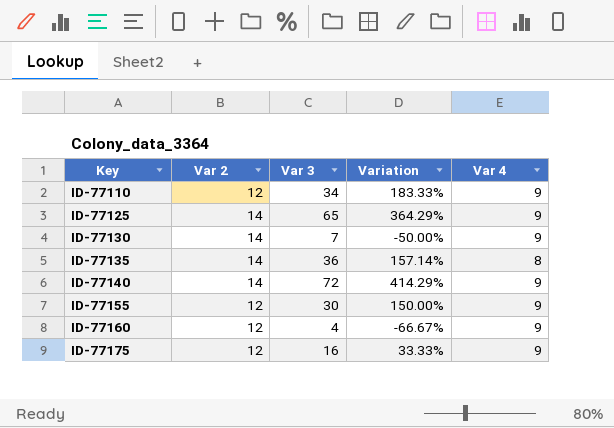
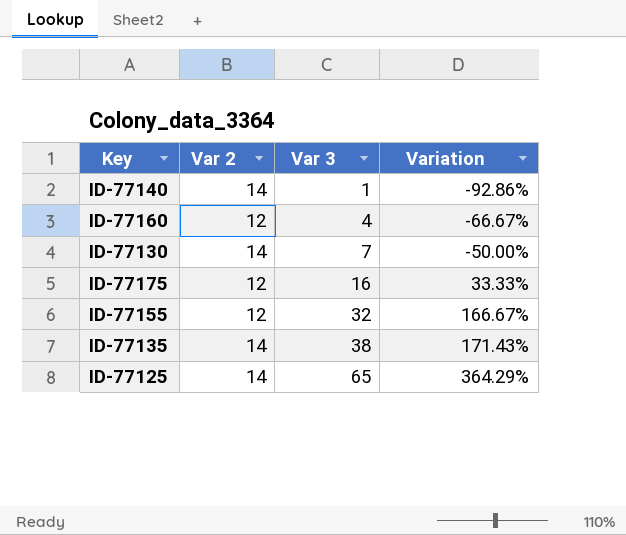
row order: Key ascending -> Var 3 ascending
column Var 4 | position: 5 -> none
row ID-77110: 12 | 34 | 183.33% | 9 -> none
ID-77140 | Var 3: 72 -> 1
ID-77140 | Variation: 414.29% -> -92.86%
ID-77155 | Var 3: 30 -> 32
ID-77155 | Variation: 150.00% -> 166.67%
ID-77135 | Var 3: 36 -> 38
ID-77135 | Variation: 157.14% -> 171.43%

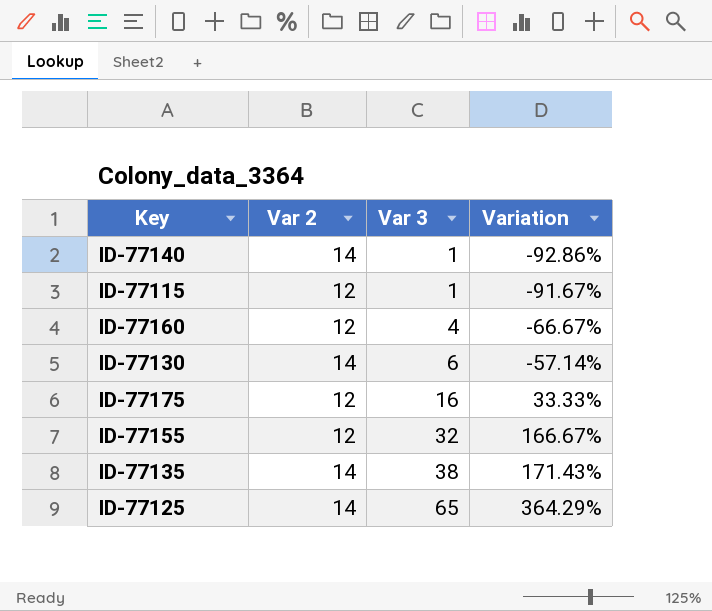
row ID-77115: none -> 12 | 1 | -91.67%
ID-77130 | Var 3: 7 -> 6
ID-77130 | Variation: -50.00% -> -57.14%

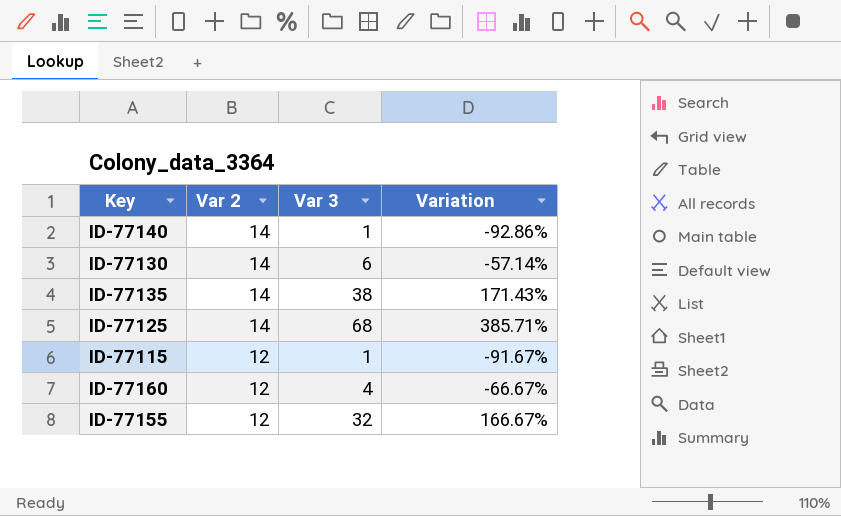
row order: Var 3 ascending -> Var 2 descending
row ID-77175: 12 | 16 | 33.33% -> none
ID-77125 | Var 3: 65 -> 68
ID-77125 | Variation: 364.29% -> 385.71%

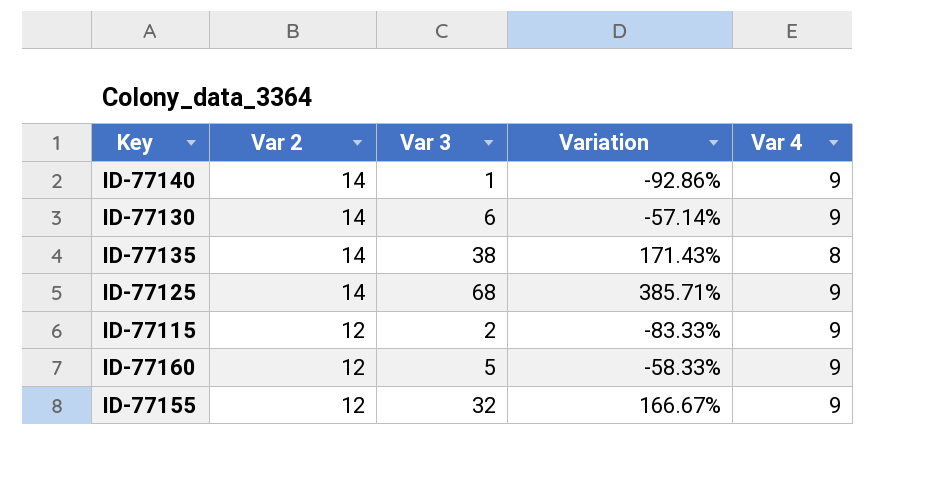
column Var 4 | position: none -> 5
ID-77115 | Var 3: 1 -> 2
ID-77115 | Variation: -91.67% -> -83.33%
ID-77160 | Var 3: 4 -> 5
ID-77160 | Variation: -66.67% -> -58.33%

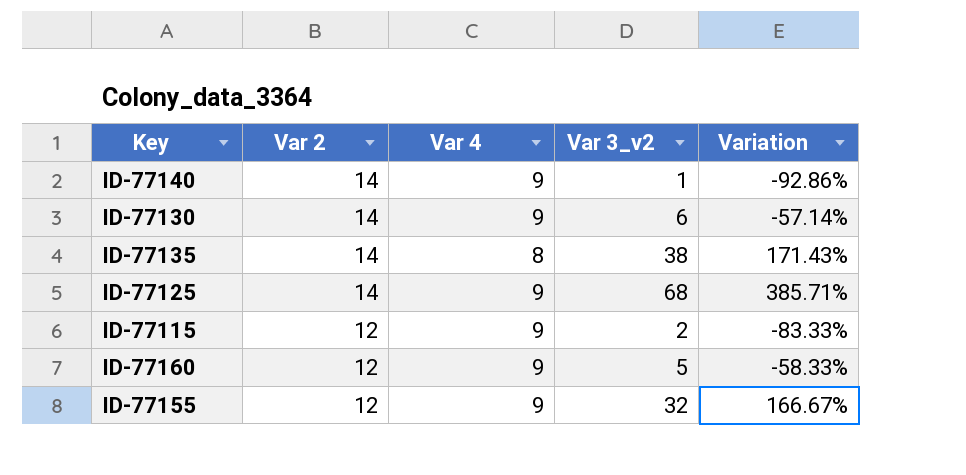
column Var 4 | position: 5 -> 3
column name: Var 3 -> Var 3_v2

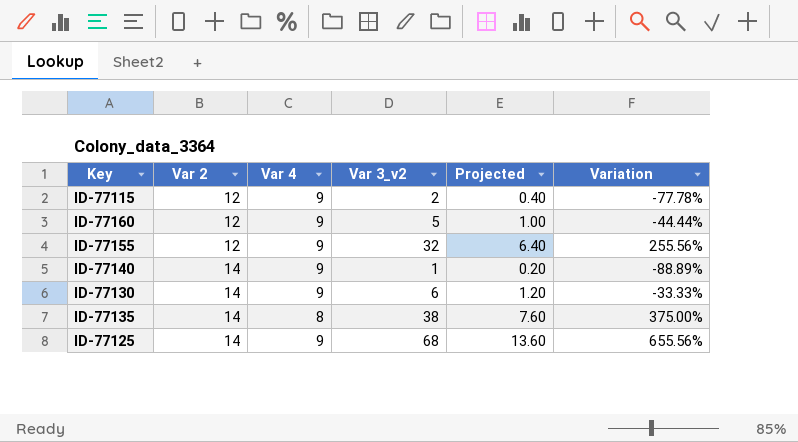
row order: Var 2 descending -> Var 2 ascending
column Projected | formula: none -> [Var 3_v2] * 0.2
column Variation | formula: ([Var 3_v2] - [Var 2]) / [Var 2] -> ([Var 3_v2] - [Var 4]) / [Var 4]

